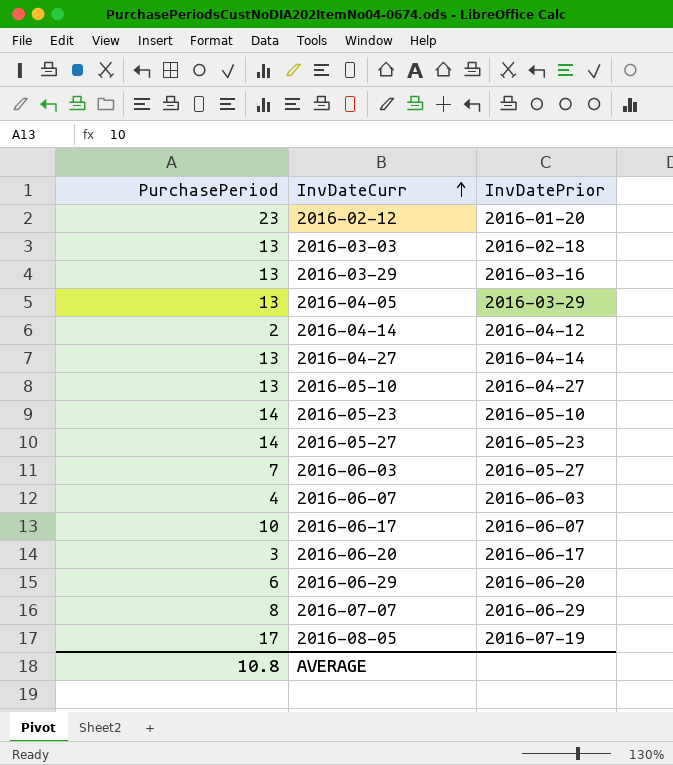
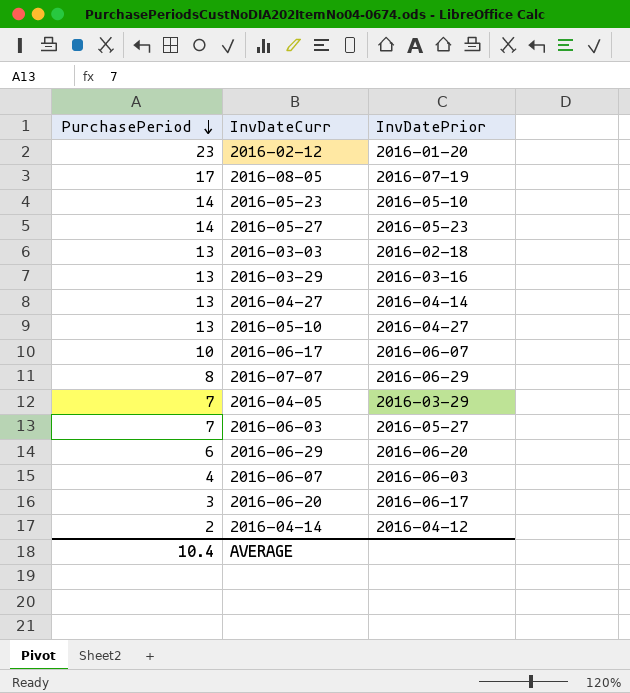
row order: InvDateCurr ascending -> PurchasePeriod descending
2016-04-05 | PurchasePeriod: 13 -> 7
AVERAGE | PurchasePeriod: 10.8 -> 10.4

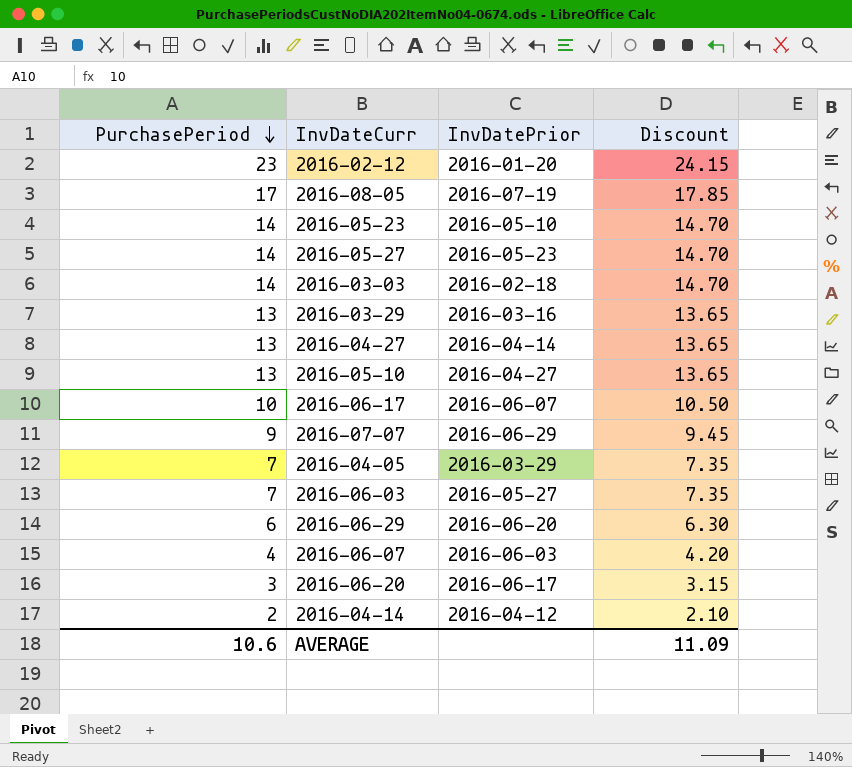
column Discount | formula: none -> [PurchasePeriod] * 1.05
2016-03-03 | PurchasePeriod: 13 -> 14
2016-07-07 | PurchasePeriod: 8 -> 9
AVERAGE | PurchasePeriod: 10.4 -> 10.6

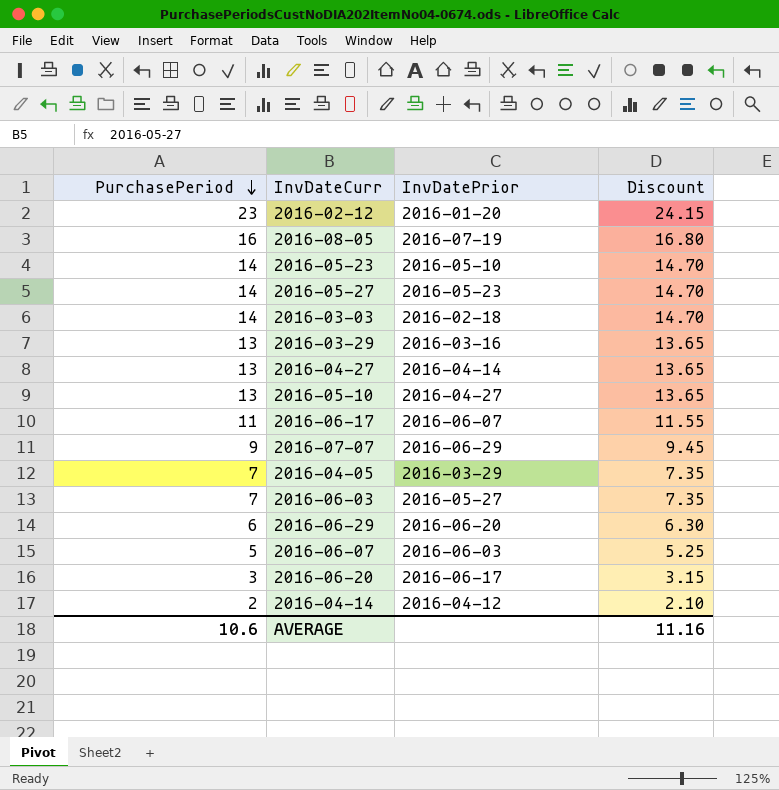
2016-08-05 | PurchasePeriod: 17 -> 16
2016-08-05 | Discount: 17.85 -> 16.80
2016-06-17 | PurchasePeriod: 10 -> 11
2016-06-17 | Discount: 10.50 -> 11.55
2016-06-07 | PurchasePeriod: 4 -> 5
2016-06-07 | Discount: 4.20 -> 5.25
AVERAGE | Discount: 11.09 -> 11.16

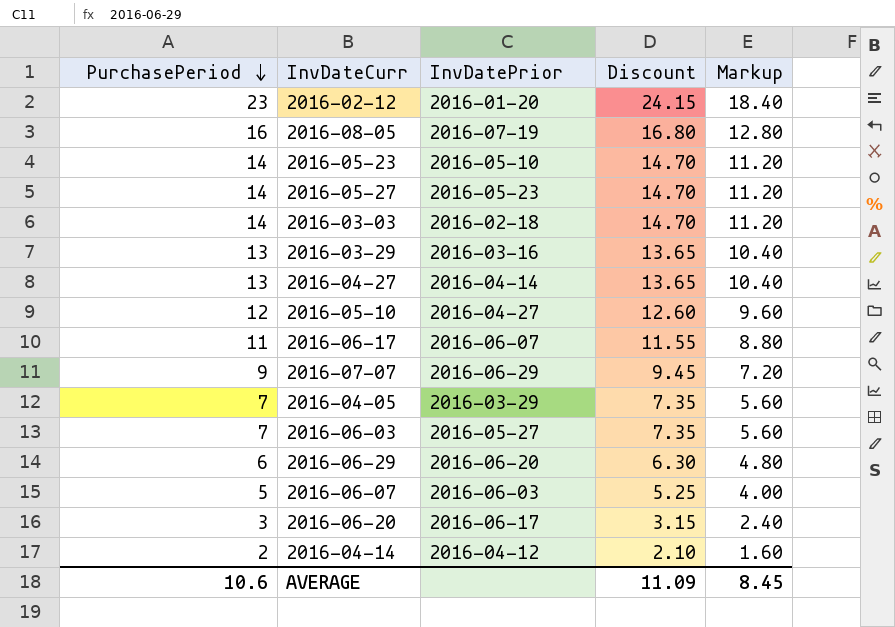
column Markup | formula: none -> [PurchasePeriod] * 0.8
2016-05-10 | PurchasePeriod: 13 -> 12
2016-05-10 | Discount: 13.65 -> 12.60
AVERAGE | Discount: 11.16 -> 11.09

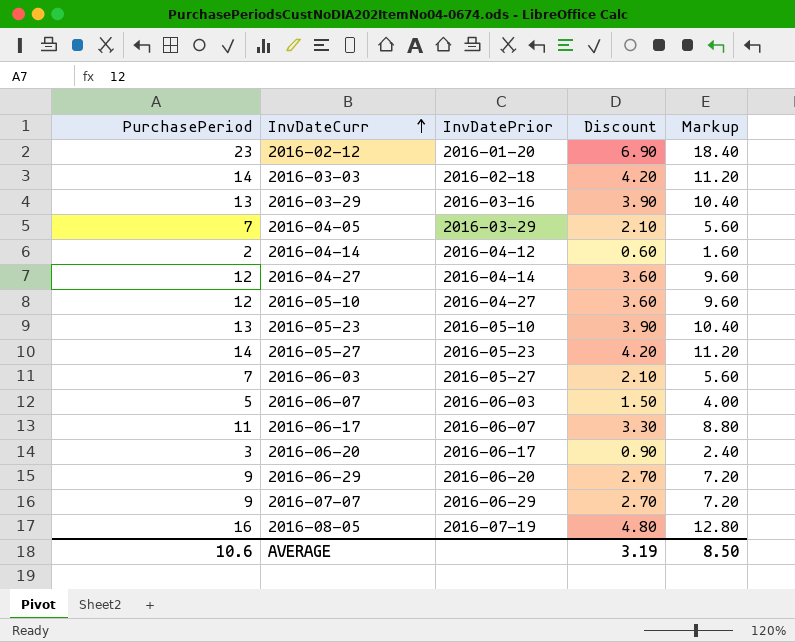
row order: PurchasePeriod descending -> InvDateCurr ascending
column Discount | formula: [PurchasePeriod] * 1.05 -> [PurchasePeriod] * 0.3
2016-04-27 | PurchasePeriod: 13 -> 12
2016-04-27 | Markup: 10.40 -> 9.60
2016-05-23 | PurchasePeriod: 14 -> 13
2016-05-23 | Markup: 11.20 -> 10.40
2016-06-29 | PurchasePeriod: 6 -> 9
2016-06-29 | Markup: 4.80 -> 7.20
AVERAGE | Discount: 11.09 -> 3.19
AVERAGE | Markup: 8.45 -> 8.50

